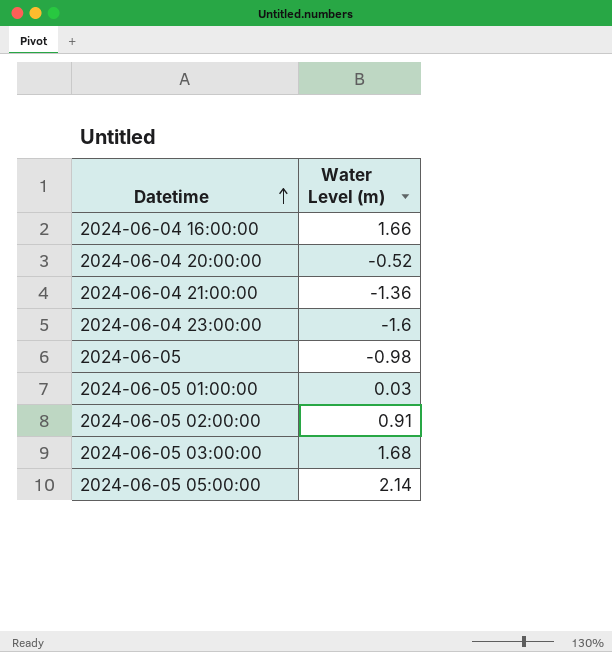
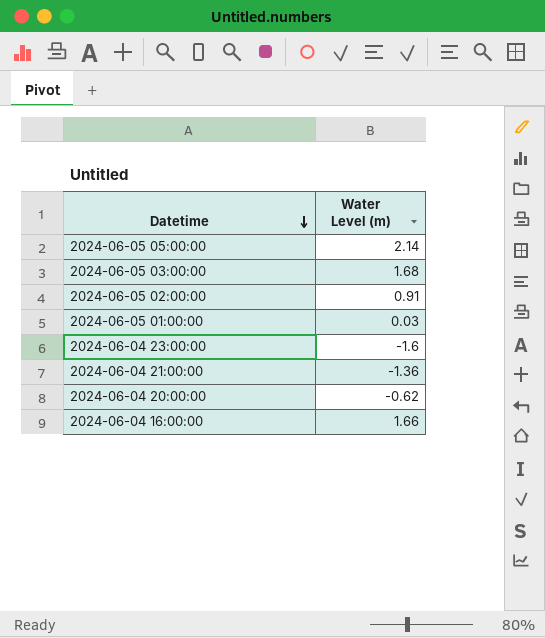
row order: Datetime ascending -> Datetime descending
row 2024-06-05: -0.98 -> none
2024-06-04 20:00:00 | Water Level (m): -0.52 -> -0.62

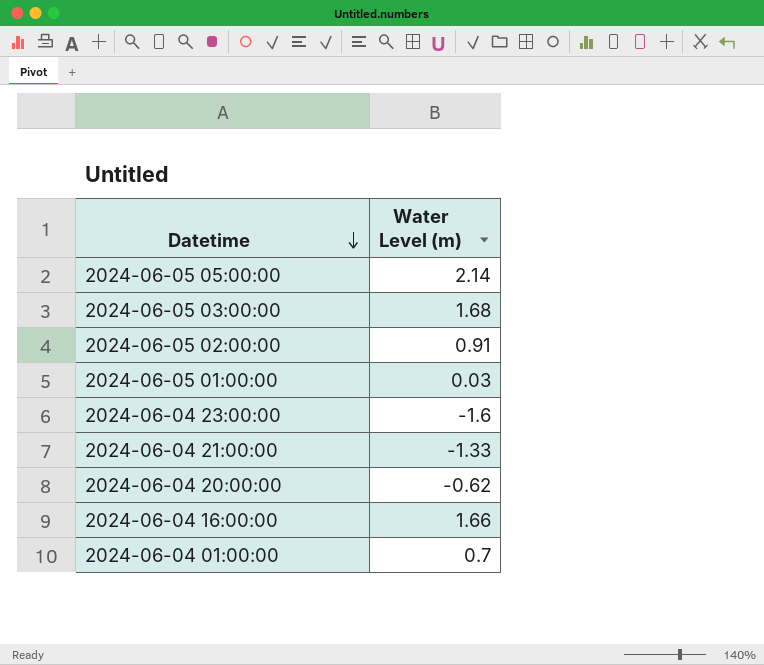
2024-06-04 21:00:00 | Water Level (m): -1.36 -> -1.33
row 2024-06-04 01:00:00: none -> 0.7

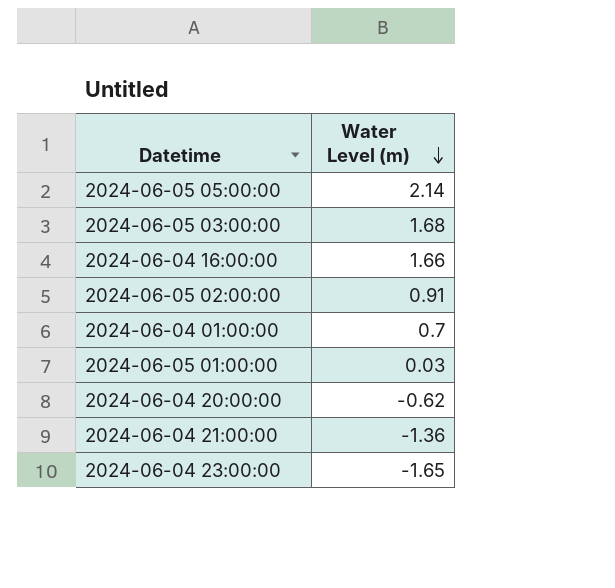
row order: Datetime descending -> Water Level (m) descending
2024-06-04 21:00:00 | Water Level (m): -1.33 -> -1.36
2024-06-04 23:00:00 | Water Level (m): -1.6 -> -1.65

